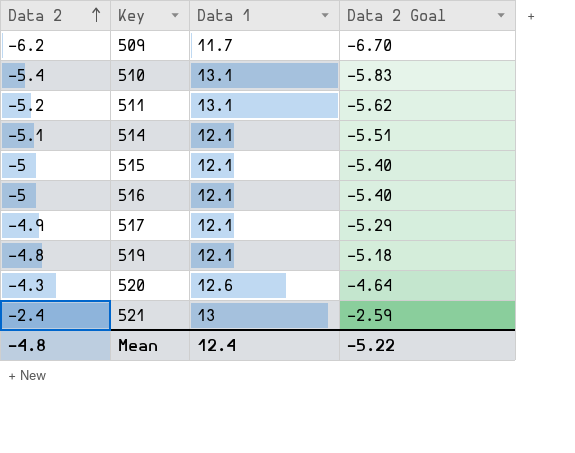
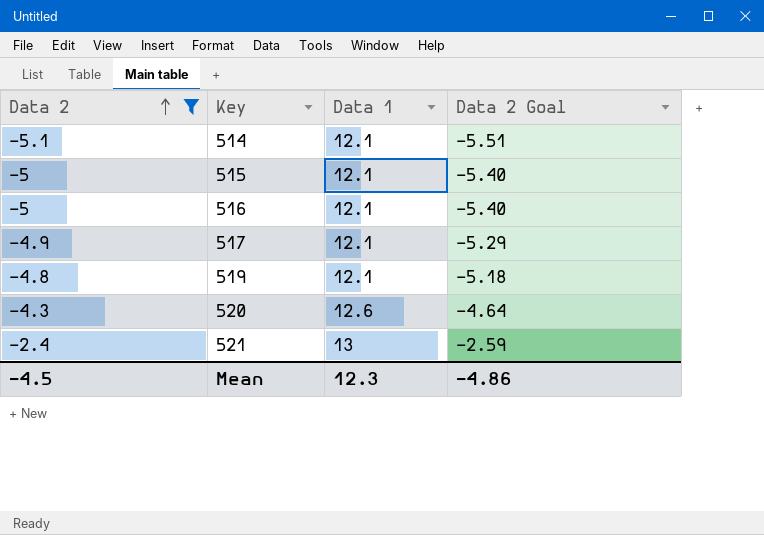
filter: none -> Data 2 >= -5.1
Mean | Data 2: -4.8 -> -4.5
Mean | Data 1: 12.4 -> 12.3
Mean | Data 2 Goal: -5.22 -> -4.86

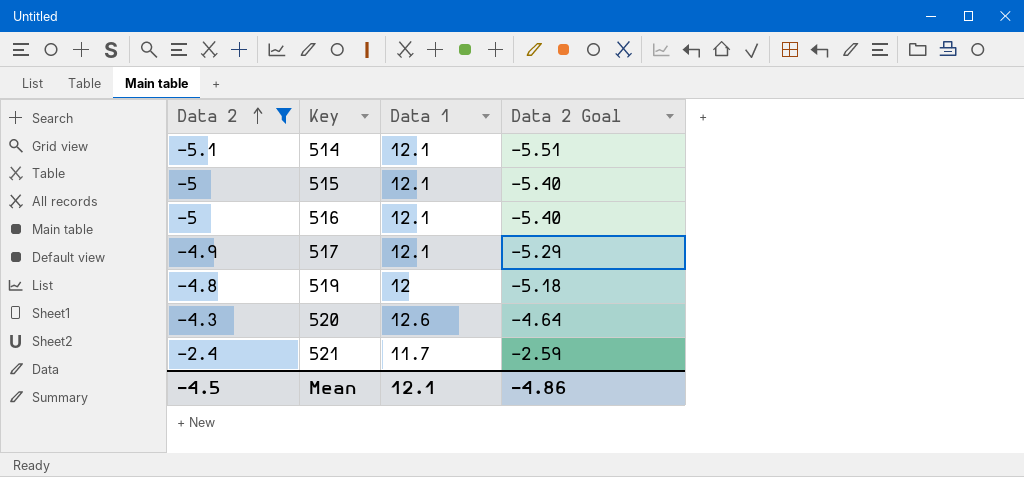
519 | Data 1: 12.1 -> 12
521 | Data 1: 13 -> 11.7
Mean | Data 1: 12.3 -> 12.1

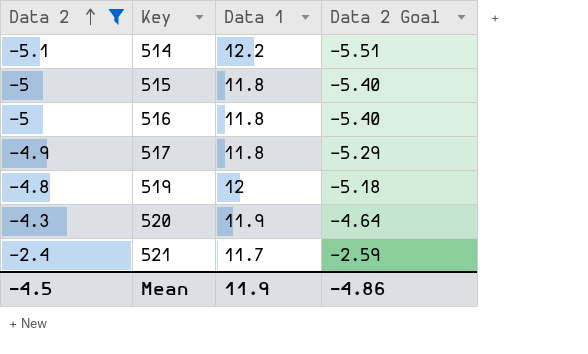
514 | Data 1: 12.1 -> 12.2
515 | Data 1: 12.1 -> 11.8
516 | Data 1: 12.1 -> 11.8
517 | Data 1: 12.1 -> 11.8
520 | Data 1: 12.6 -> 11.9
Mean | Data 1: 12.1 -> 11.9

